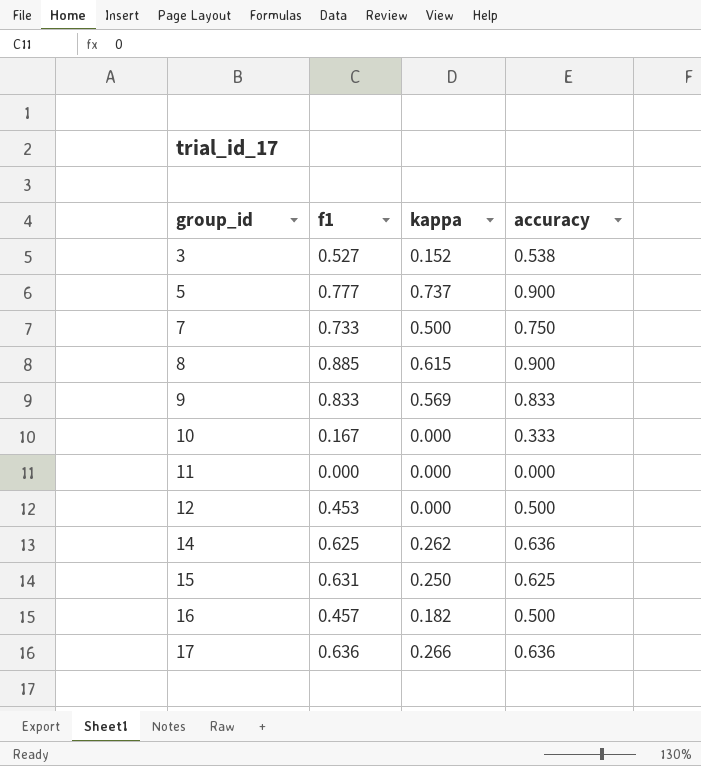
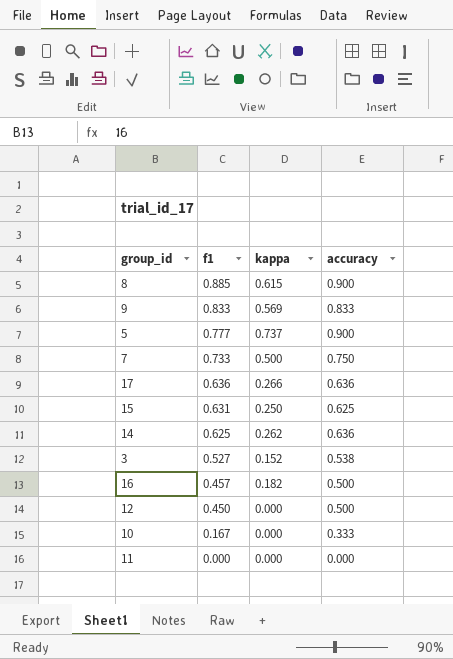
row order: group_id ascending -> f1 descending
12 | f1: 0.453 -> 0.450

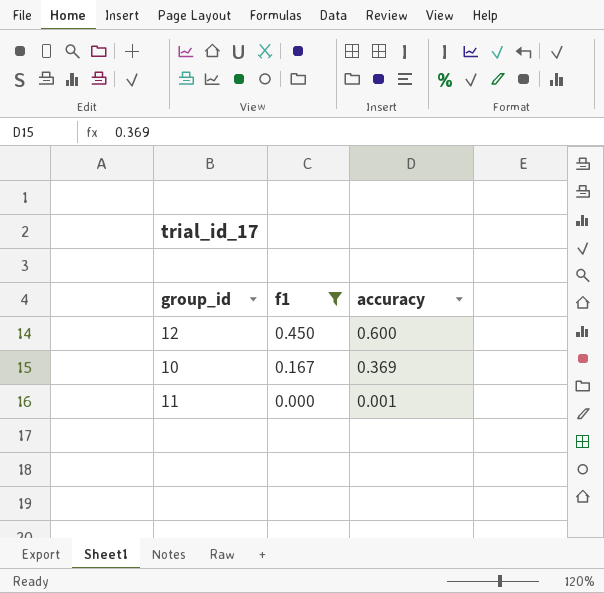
filter: none -> f1 <= 0.450
column kappa | position: 3 -> none
12 | accuracy: 0.500 -> 0.600
10 | accuracy: 0.333 -> 0.369
11 | accuracy: 0.000 -> 0.001

